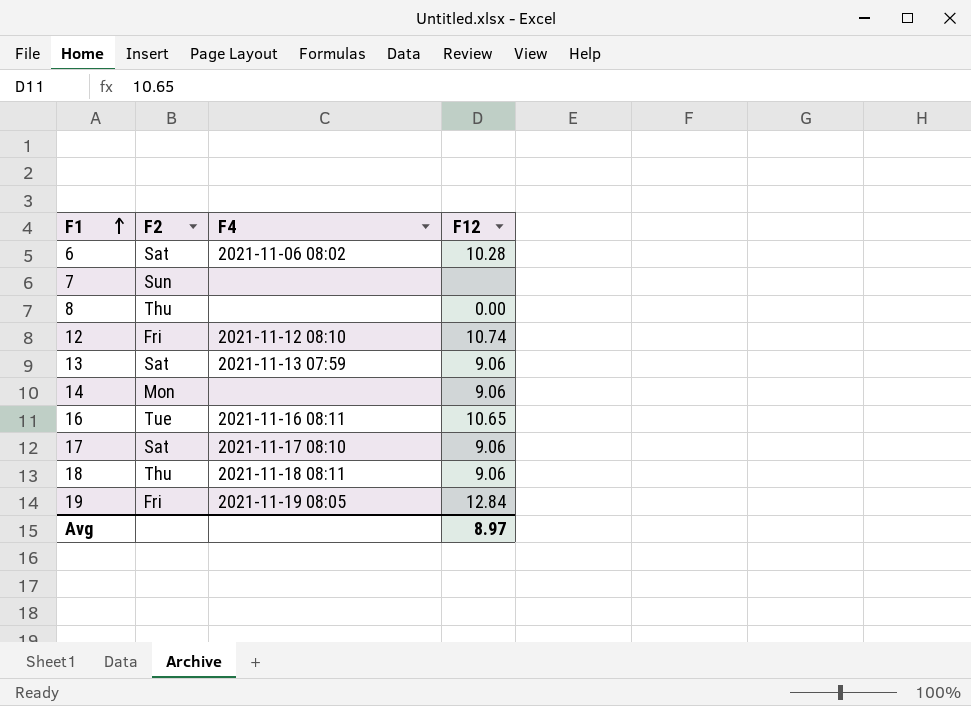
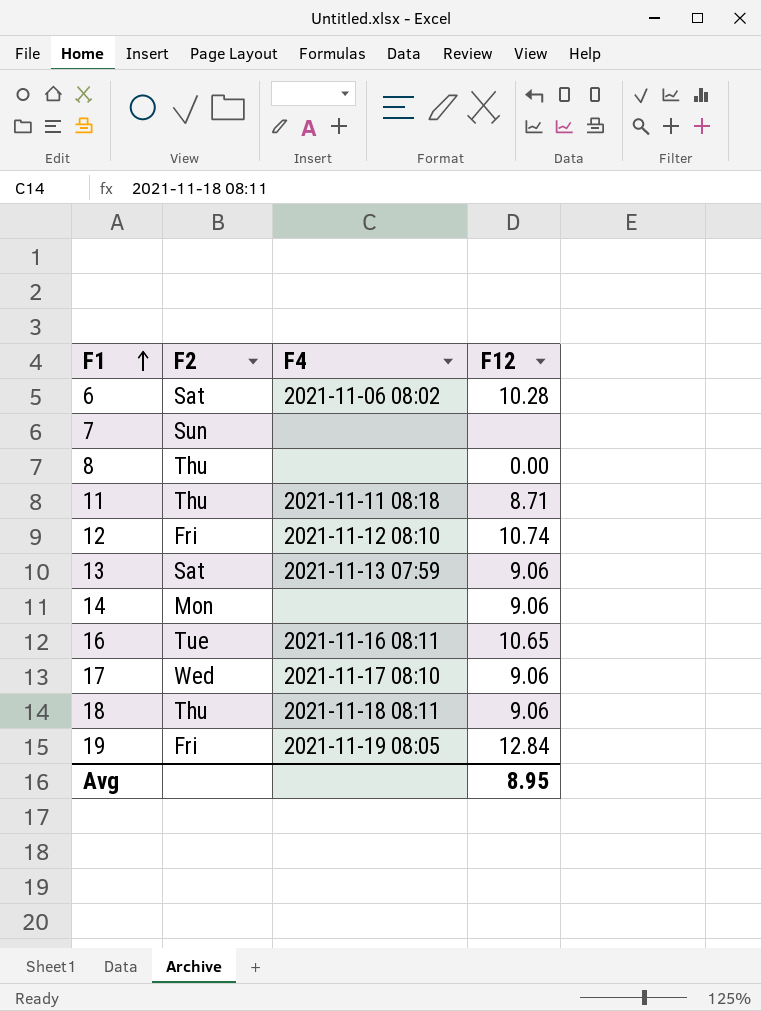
row 11: none -> Thu | 2021-11-11 08:18 | 8.71
17 | F2: Sat -> Wed
Avg | F12: 8.97 -> 8.95

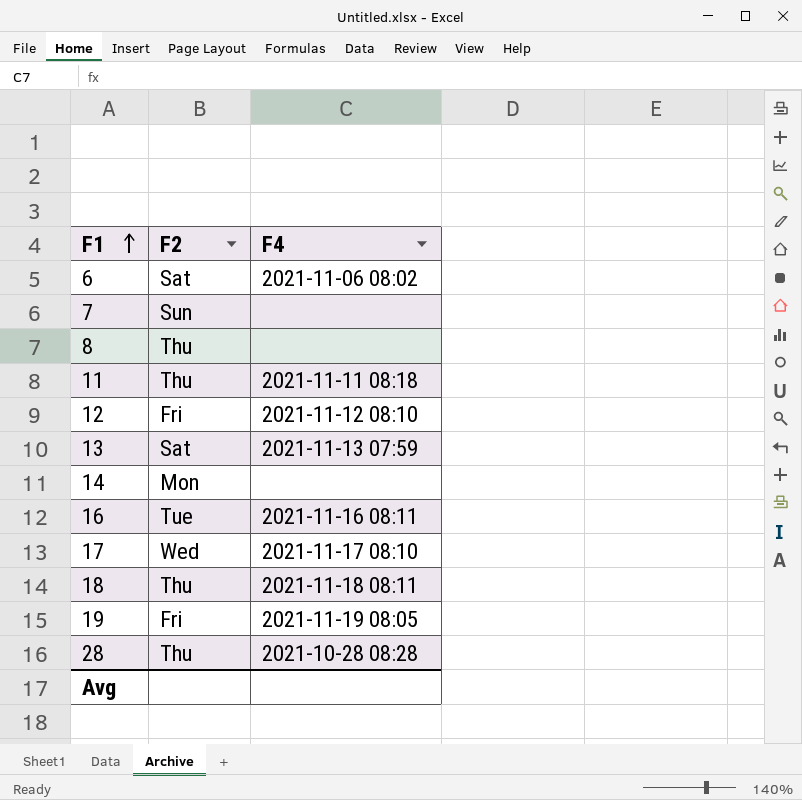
column F12 | position: 4 -> none
row 28: none -> Thu | 2021-10-28 08:28

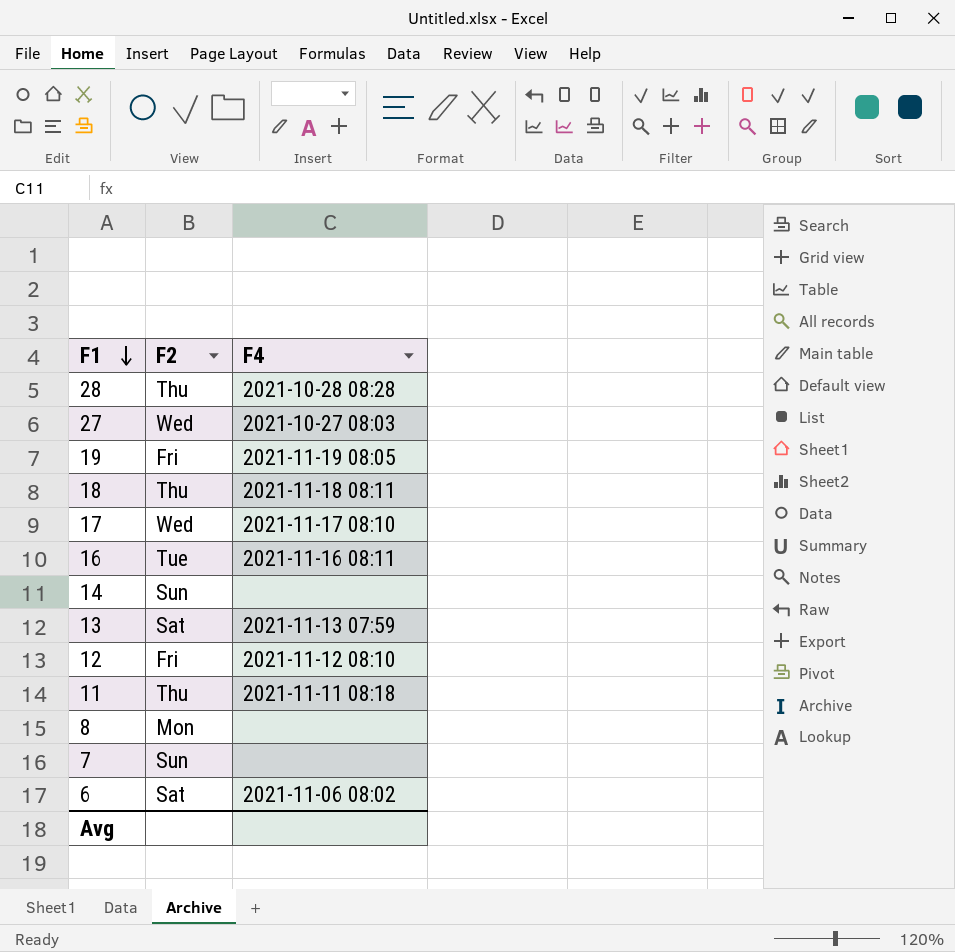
row order: F1 ascending -> F1 descending
row 27: none -> Wed | 2021-10-27 08:03
14 | F2: Mon -> Sun
8 | F2: Thu -> Mon

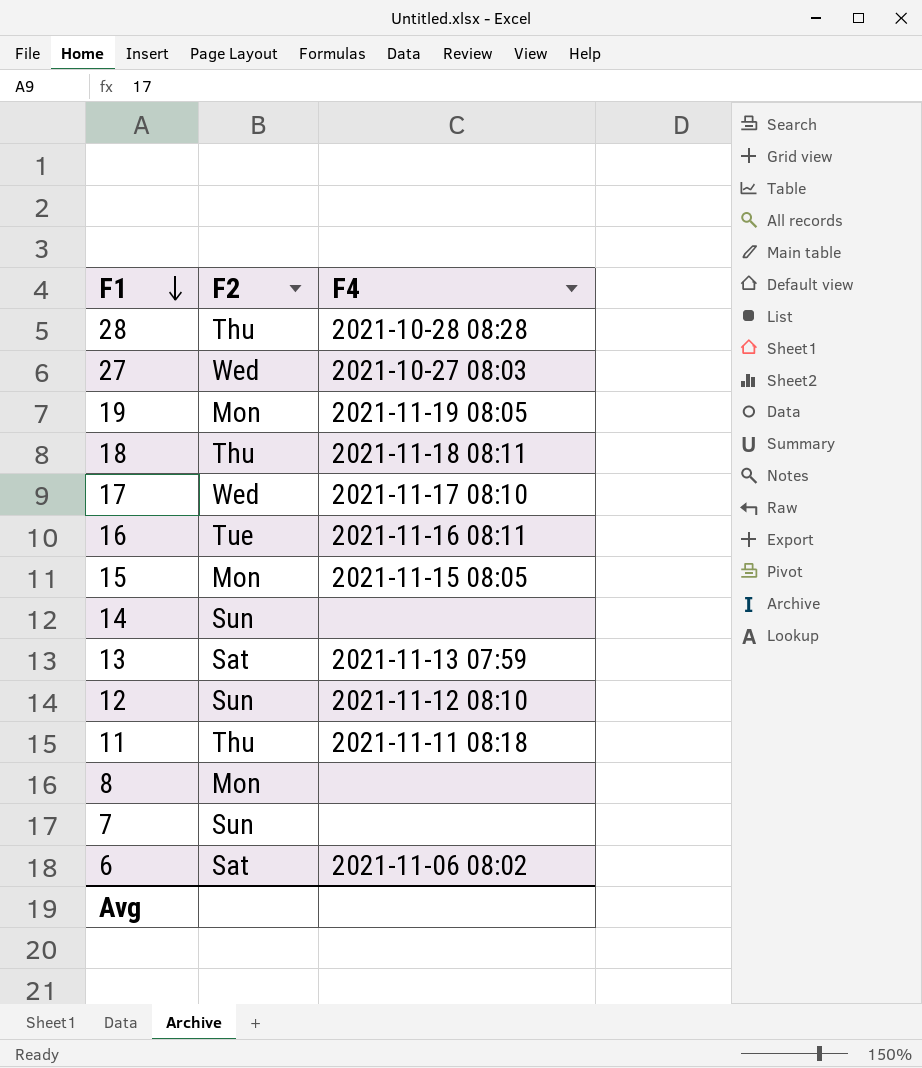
19 | F2: Fri -> Mon
row 15: none -> Mon | 2021-11-15 08:05
12 | F2: Fri -> Sun

